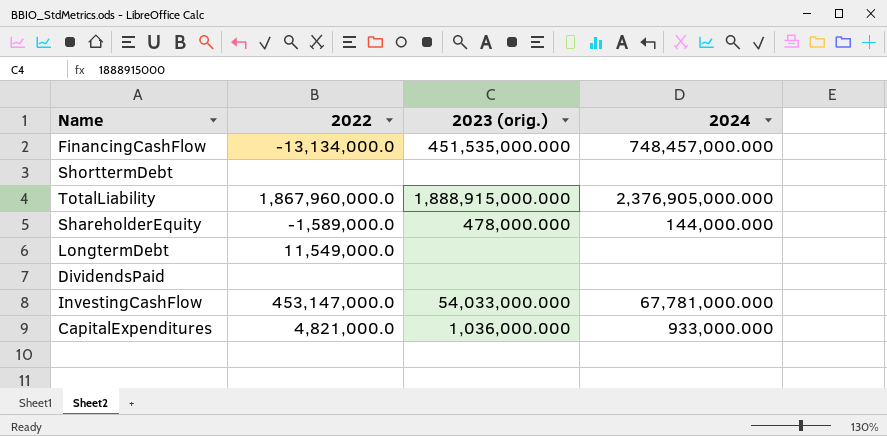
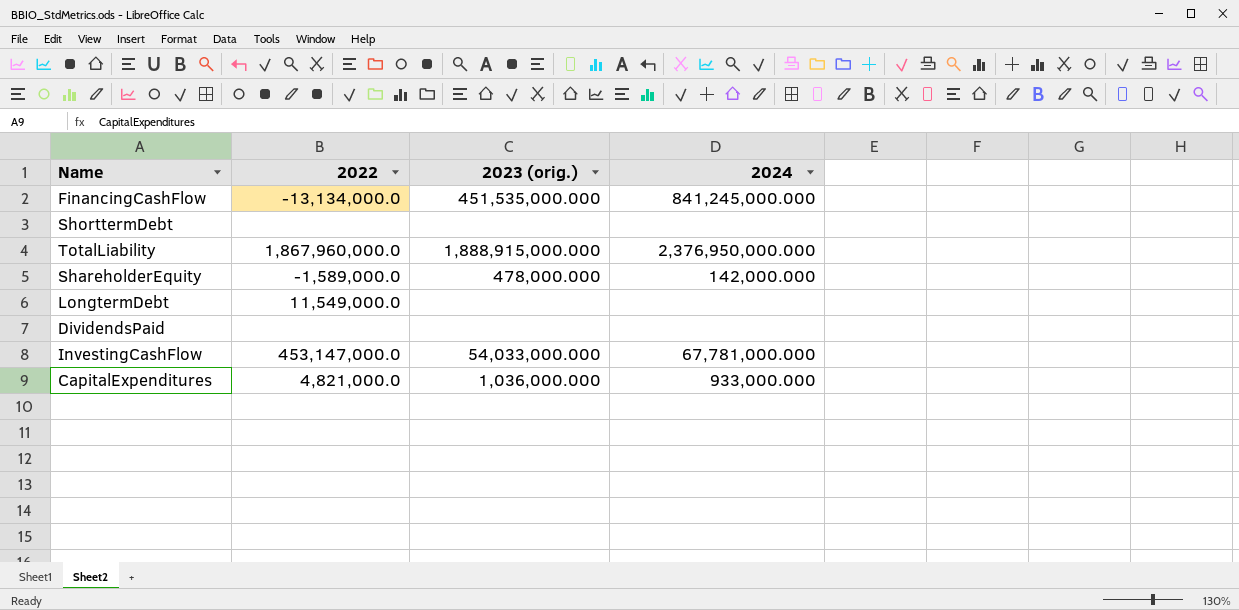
FinancingCashFlow | 2024: 748,457,000.000 -> 841,245,000.000
TotalLiability | 2024: 2,376,905,000.000 -> 2,376,950,000.000
ShareholderEquity | 2024: 144,000.000 -> 142,000.000

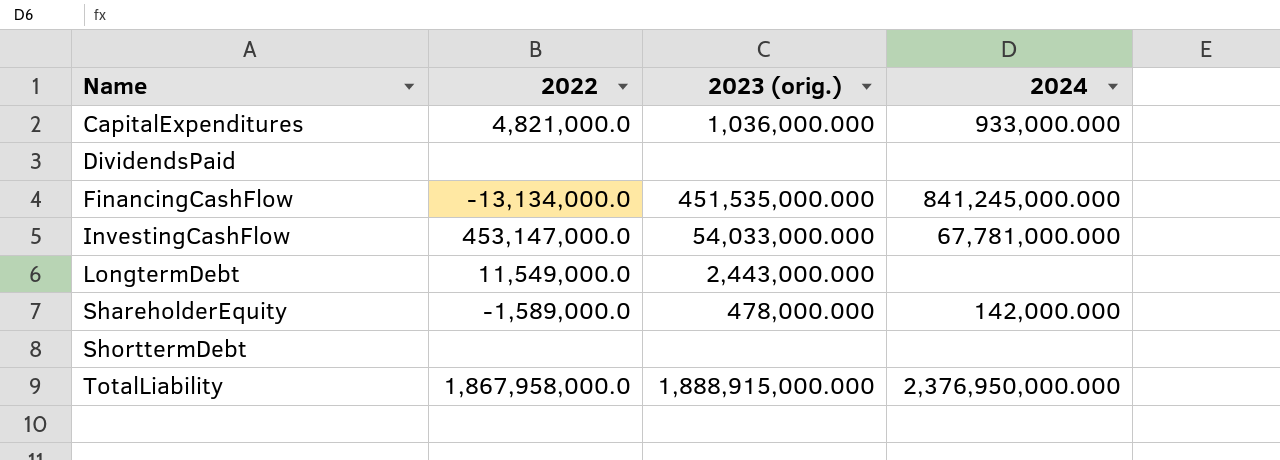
row order: none -> Name ascending
LongtermDebt | 2023 (orig.): none -> 2,443,000.000
TotalLiability | 2022: 1,867,960,000.0 -> 1,867,958,000.0

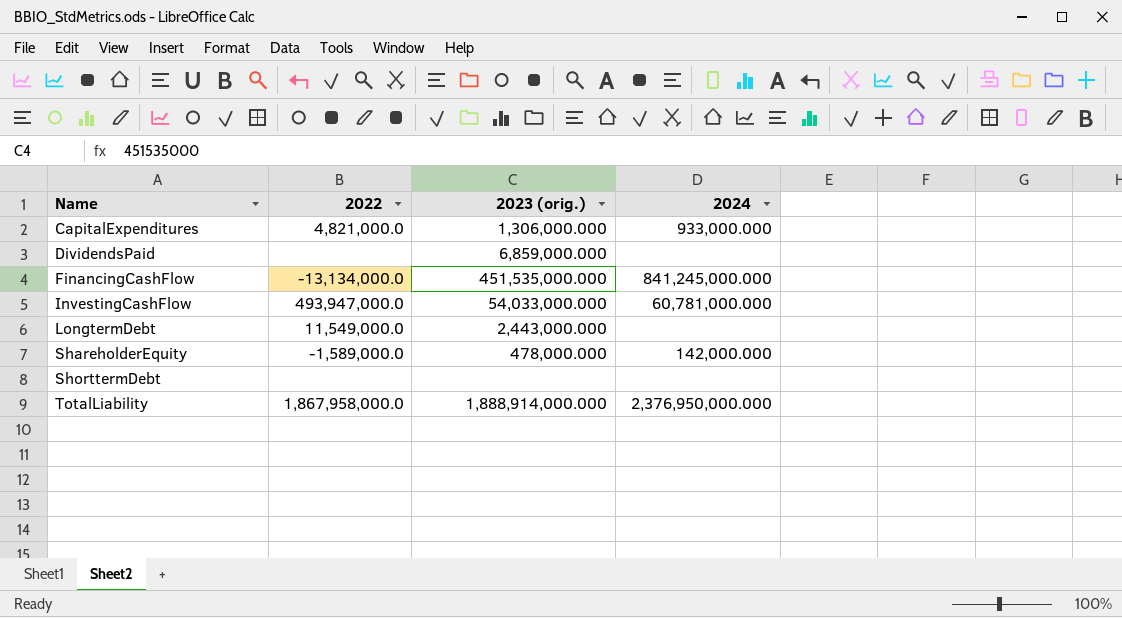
CapitalExpenditures | 2023 (orig.): 1,036,000.000 -> 1,306,000.000
DividendsPaid | 2023 (orig.): none -> 6,859,000.000
InvestingCashFlow | 2022: 453,147,000.0 -> 493,947,000.0
InvestingCashFlow | 2024: 67,781,000.000 -> 60,781,000.000
TotalLiability | 2023 (orig.): 1,888,915,000.000 -> 1,888,914,000.000

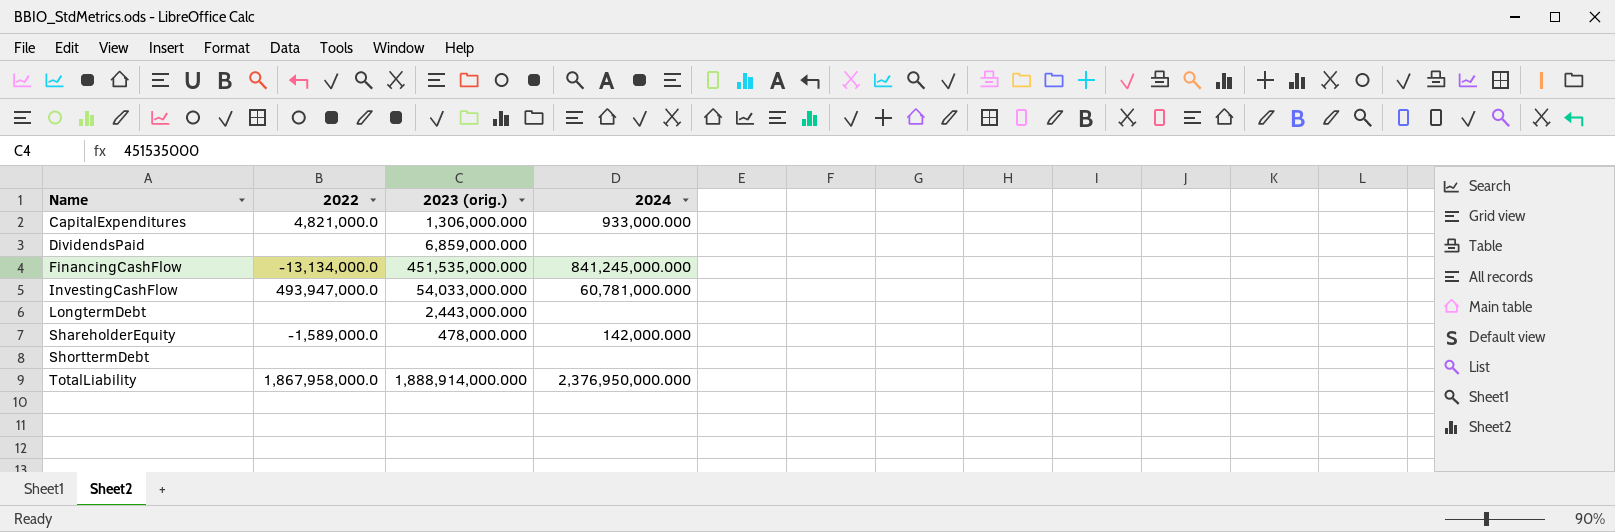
LongtermDebt | 2022: 11,549,000.0 -> none

